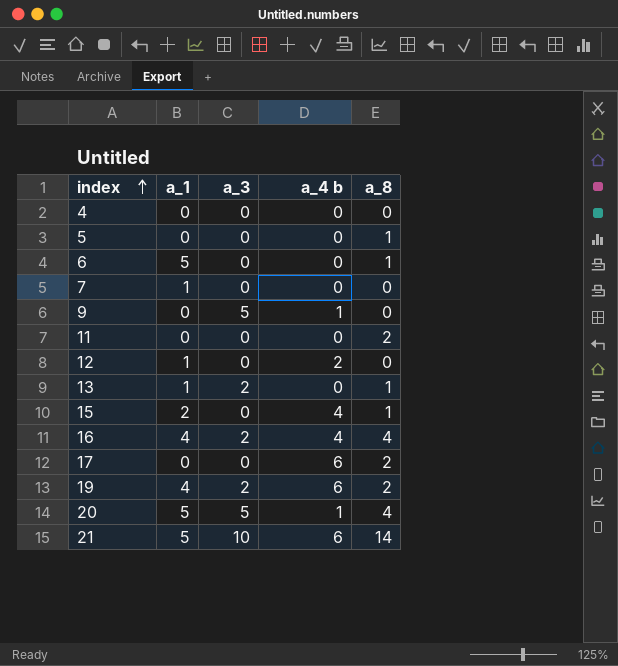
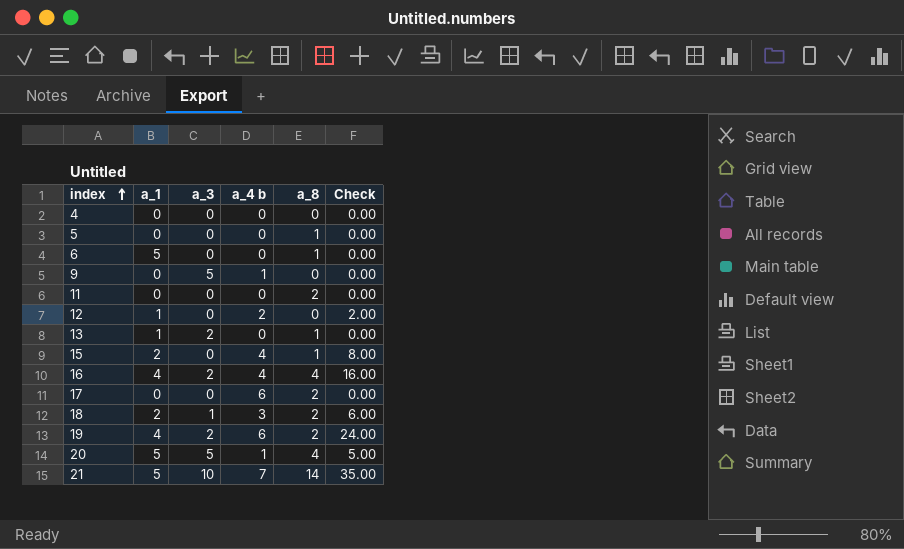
column Check | formula: none -> [a_1] * [a_4 b]
row 7: 1 | 0 | 0 | 0 -> none
row 18: none -> 2 | 1 | 3 | 2 | 6.00
21 | a_4 b: 6 -> 7

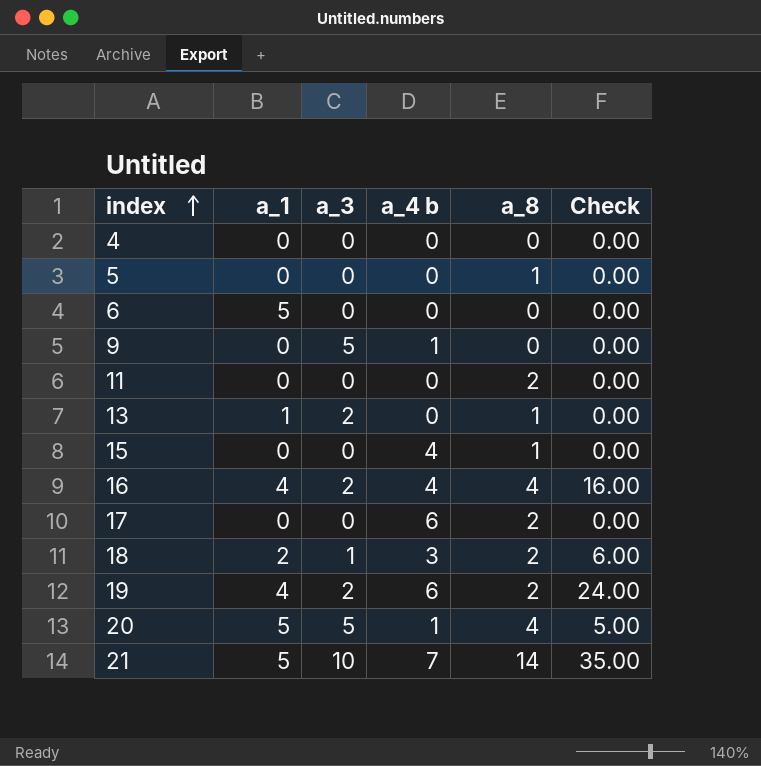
row 12: 1 | 0 | 2 | 0 | 2.00 -> none
6 | a_8: 1 -> 0
15 | a_1: 2 -> 0
15 | Check: 8.00 -> 0.00

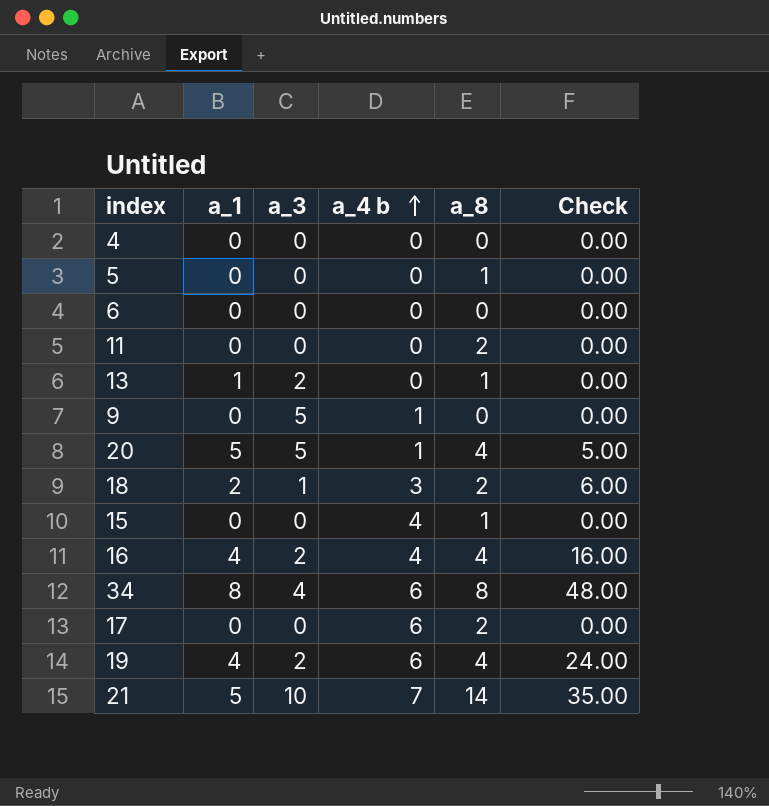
row order: index ascending -> a_4 b ascending
6 | a_1: 5 -> 0
row 34: none -> 8 | 4 | 6 | 8 | 48.00
19 | a_8: 2 -> 4

